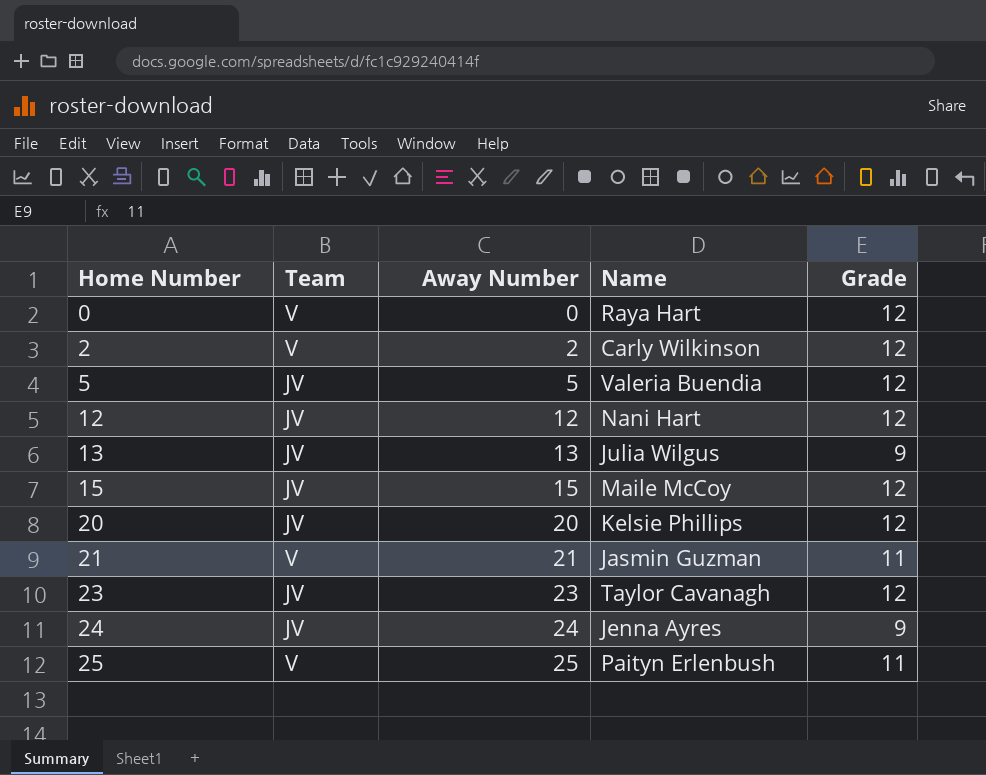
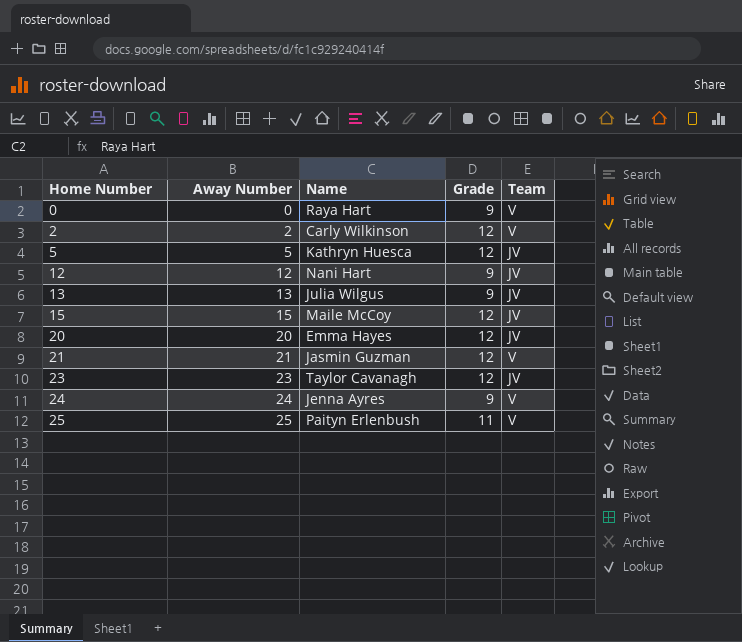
column Team | position: 2 -> 5
0 | Grade: 12 -> 9
5 | Name: Valeria Buendia -> Kathryn Huesca
12 | Grade: 12 -> 9
20 | Name: Kelsie Phillips -> Emma Hayes
21 | Grade: 11 -> 12
24 | Team: JV -> V

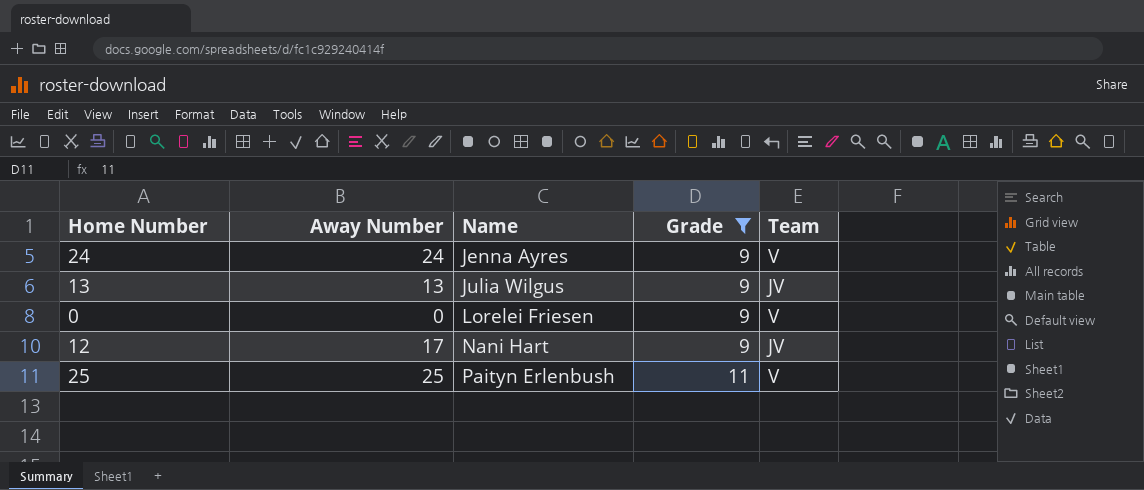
filter: none -> Grade != 12
row order: Home Number ascending -> Name ascending
0 | Name: Raya Hart -> Lorelei Friesen
12 | Away Number: 12 -> 17

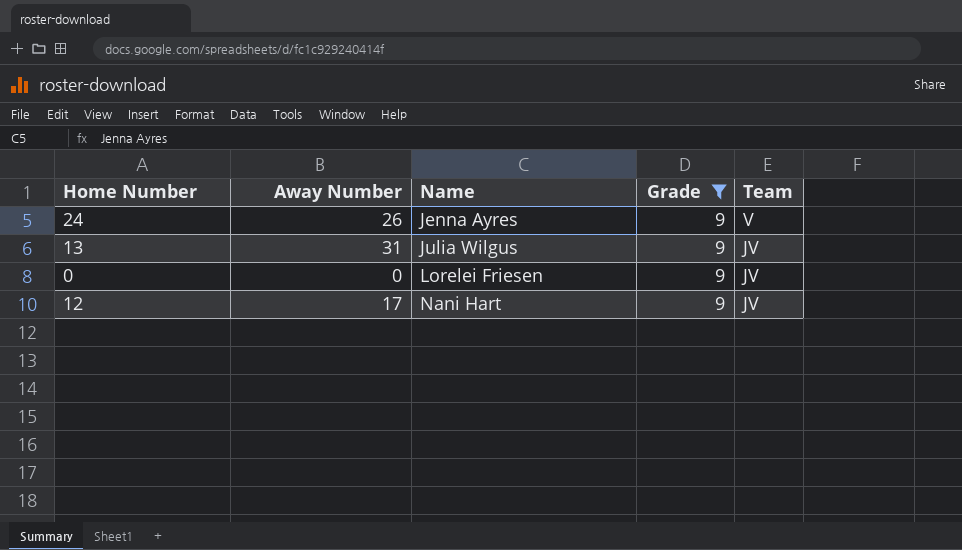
row 25: 25 | Paityn Erlenbush | 11 | V -> none
24 | Away Number: 24 -> 26
13 | Away Number: 13 -> 31
0 | Team: V -> JV

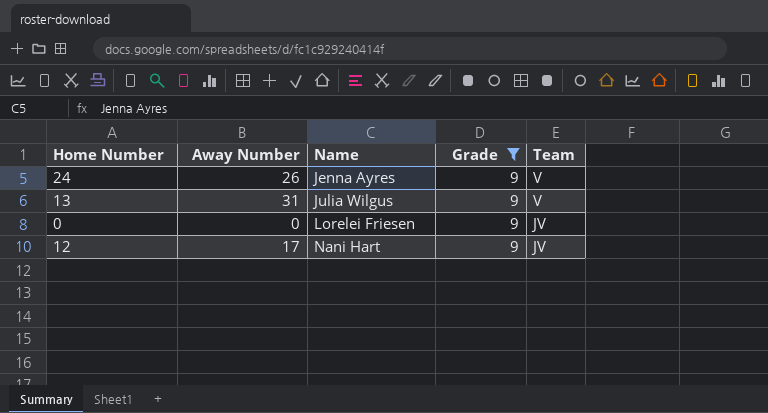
13 | Team: JV -> V

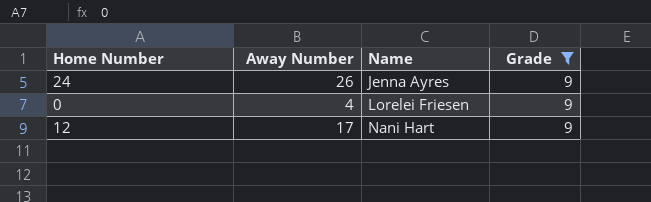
column Team | position: 5 -> none
row 13: 31 | Julia Wilgus | 9 | V -> none
0 | Away Number: 0 -> 4

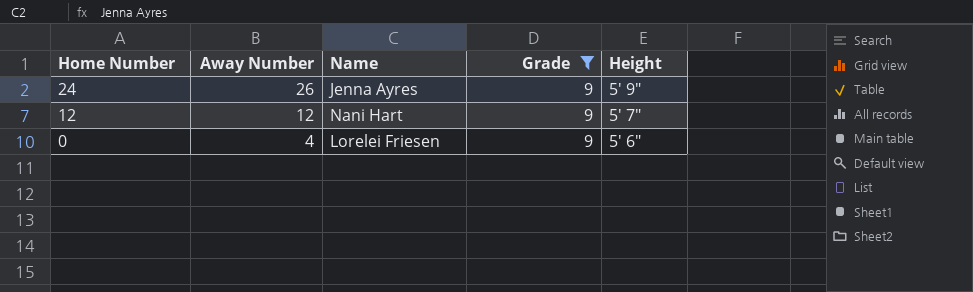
row order: Name ascending -> Home Number descending
column Height | position: none -> 5
12 | Away Number: 17 -> 12

